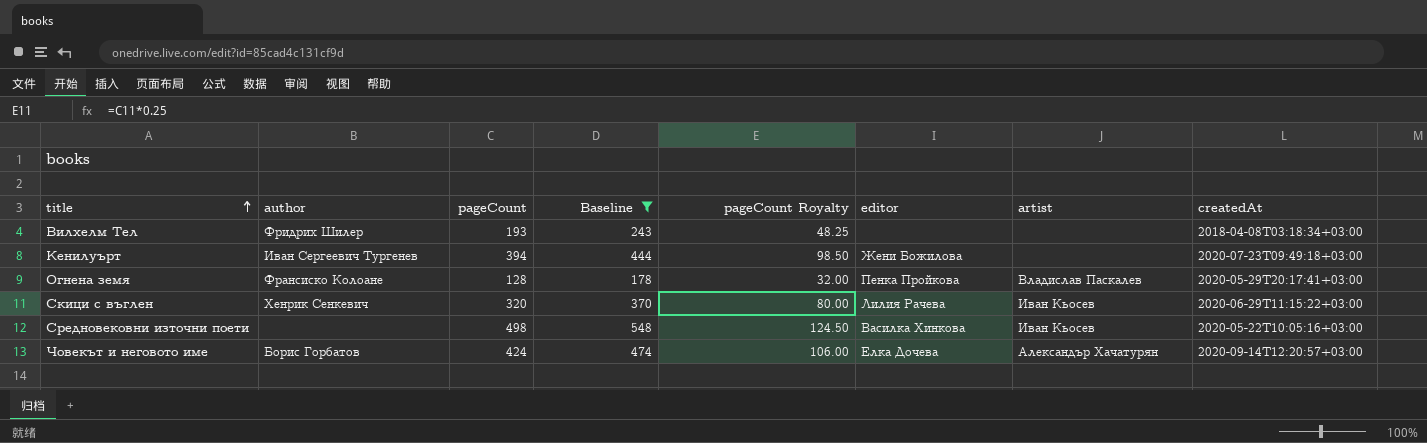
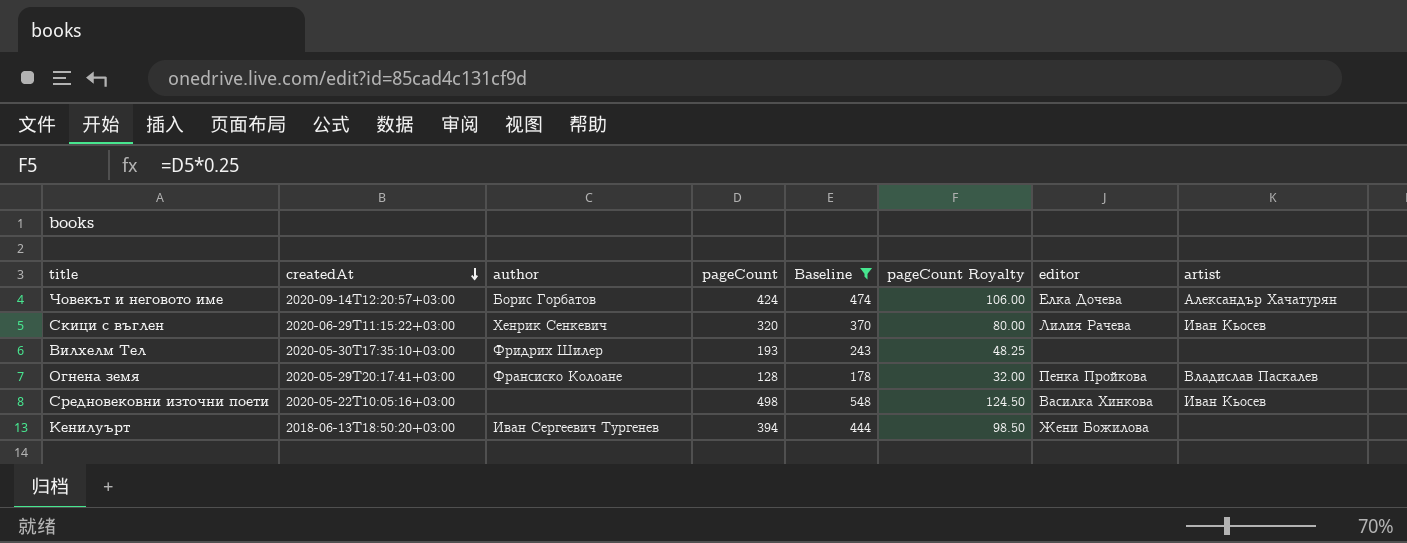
row order: title ascending -> createdAt descending
column createdAt | position: 8 -> 2
Вилхелм Тел | createdAt: 2018-04-08T03:18:34+03:00 -> 2020-05-30T17:35:10+03:00
Кенилуърт | createdAt: 2020-07-23T09:49:18+03:00 -> 2018-06-13T18:50:20+03:00

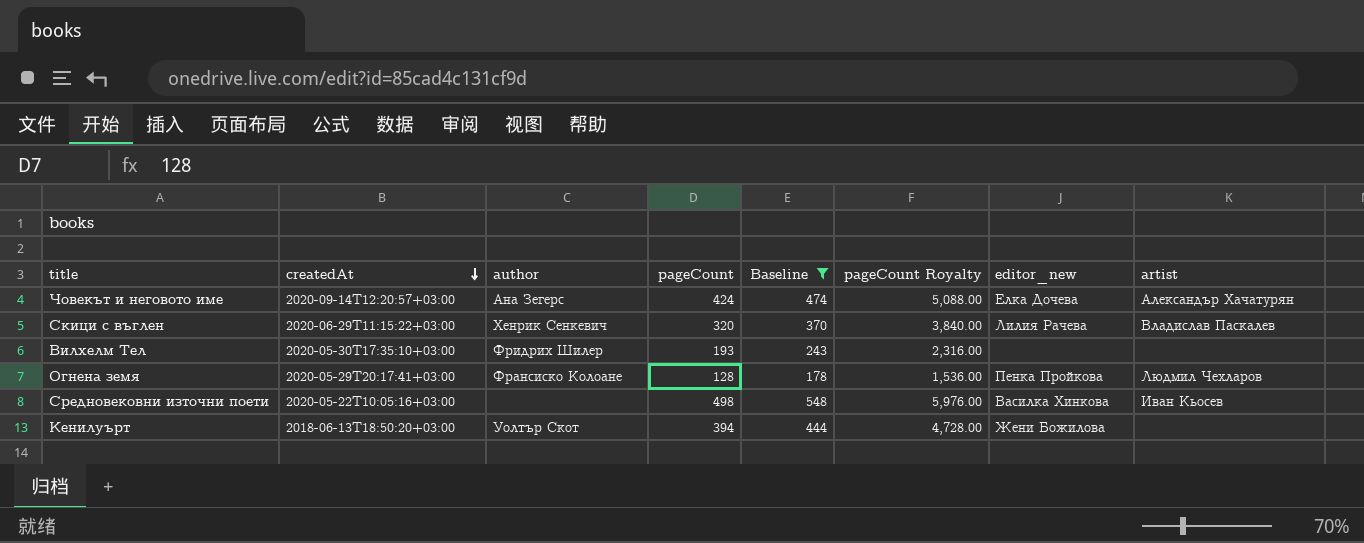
column pageCount Royalty | formula: [pageCount] * 0.25 -> [pageCount] * 12
column name: editor -> editor_new
Човекът и неговото име | author: Борис Горбатов -> Ана Зегерс
Скици с въглен | artist: Иван Кьосев -> Владислав Паскалев
Огнена земя | artist: Владислав Паскалев -> Людмил Чехларов
Кенилуърт | author: Иван Сергеевич Тургенев -> Уолтър Скот

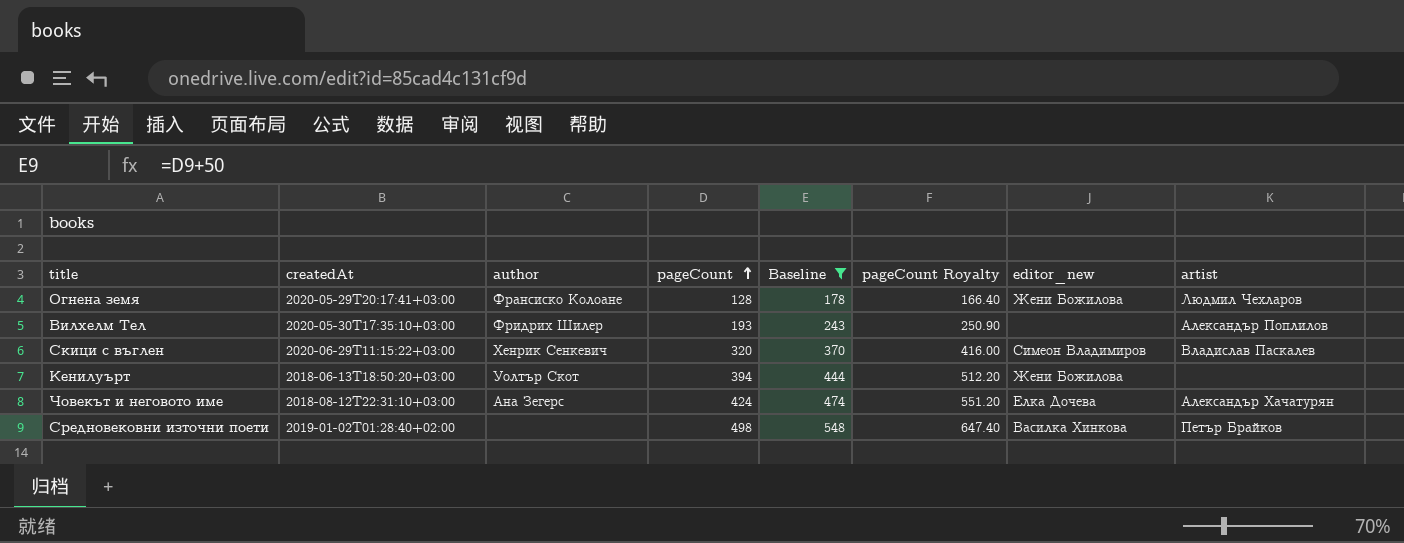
row order: createdAt descending -> pageCount ascending
column pageCount Royalty | formula: [pageCount] * 12 -> [pageCount] * 1.3
Огнена земя | editor_new: Пенка Пройкова -> Жени Божилова
Вилхелм Тел | artist: none -> Александър Поплилов
Скици с въглен | editor_new: Лилия Рачева -> Симеон Владимиров
Човекът и неговото име | createdAt: 2020-09-14T12:20:57+03:00 -> 2018-08-12T22:31:10+03:00
Средновековни източни поети | createdAt: 2020-05-22T10:05:16+03:00 -> 2019-01-02T01:28:40+02:00
Средновековни източни поети | artist: Иван Кьосев -> Петър Брайков

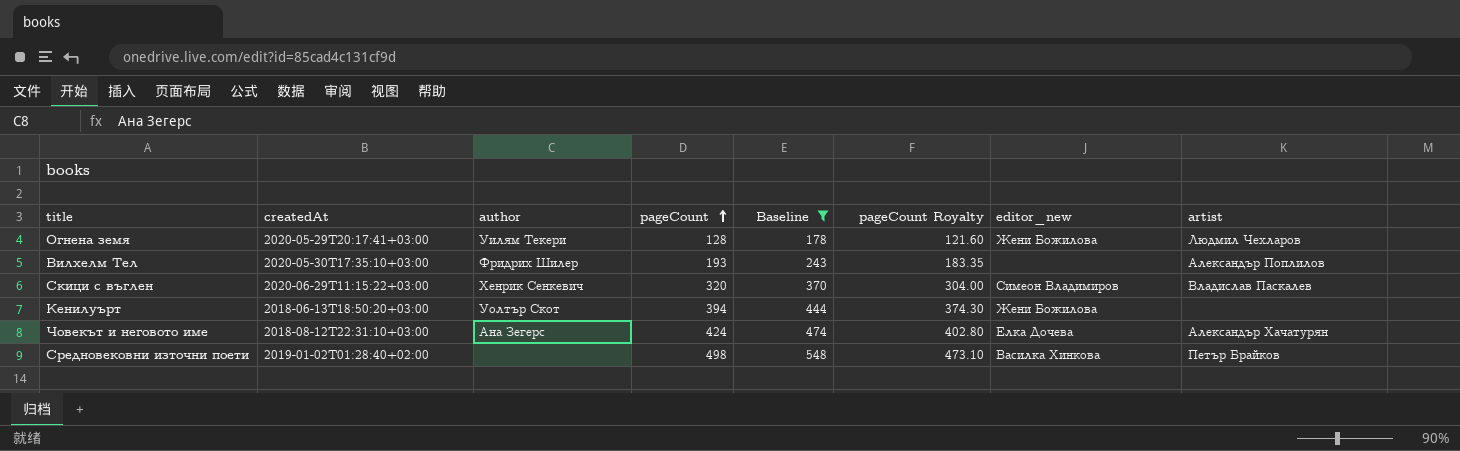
column pageCount Royalty | formula: [pageCount] * 1.3 -> [pageCount] * 0.95
Огнена земя | author: Франсиско Колоане -> Уилям Текери

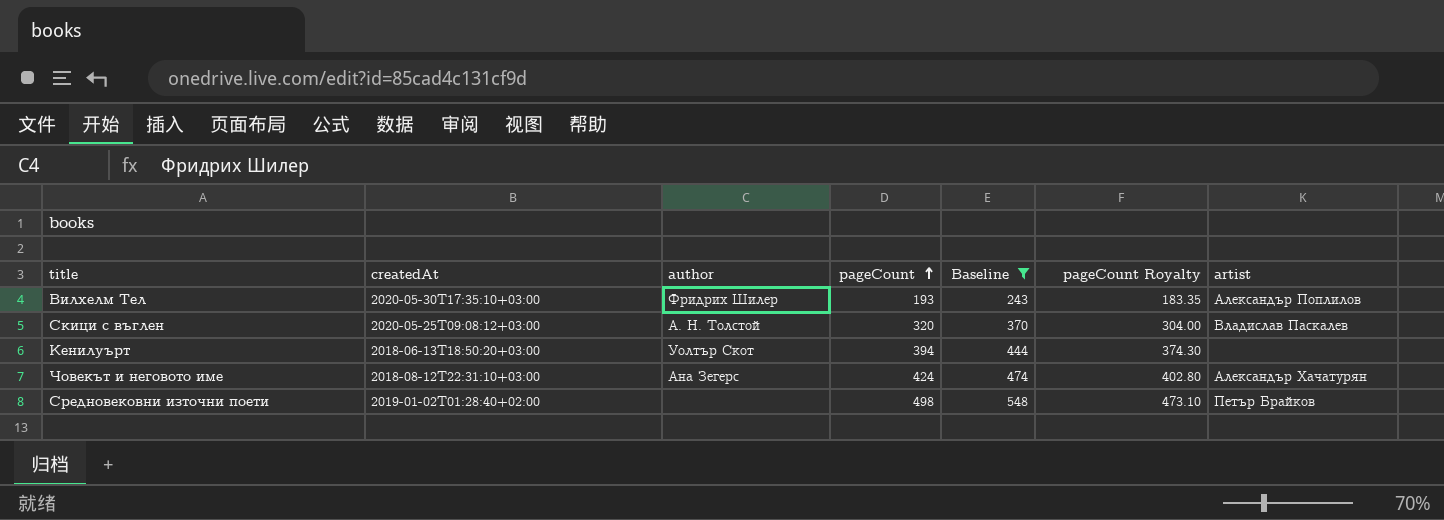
column editor_new | position: 7 -> none
row Огнена земя: 2020-05-29T20:17:41+03:00 | Уилям Текери | 128 | 178 | 121.60 | Жени Божилова | Людмил Чехларов -> none
Скици с въглен | createdAt: 2020-06-29T11:15:22+03:00 -> 2020-05-25T09:08:12+03:00
Скици с въглен | author: Хенрик Сенкевич -> А. Н. Толстой

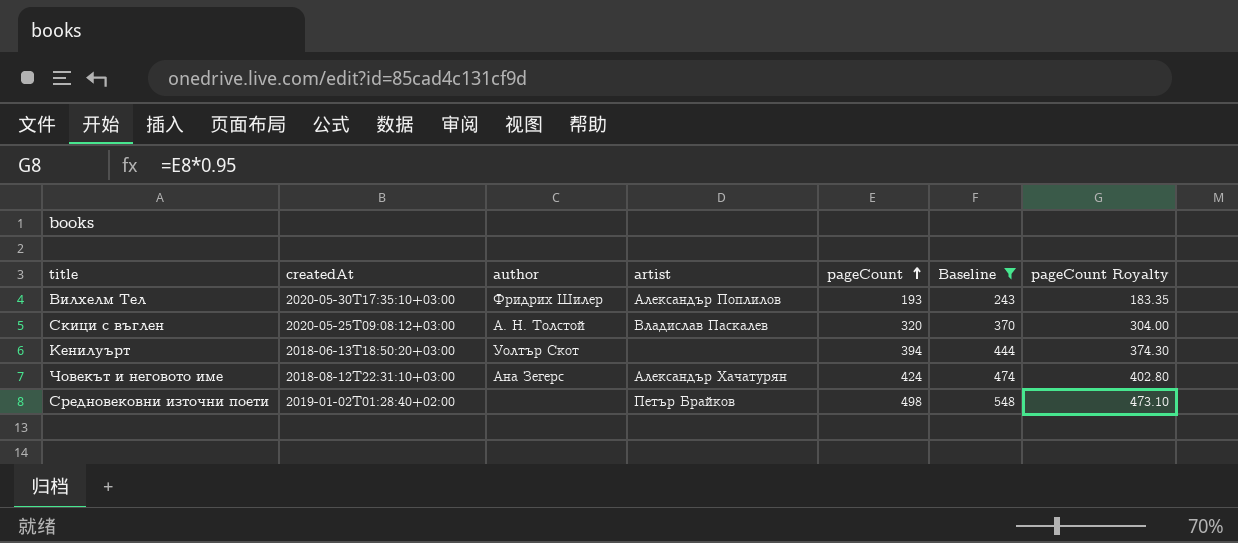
column artist | position: 7 -> 4

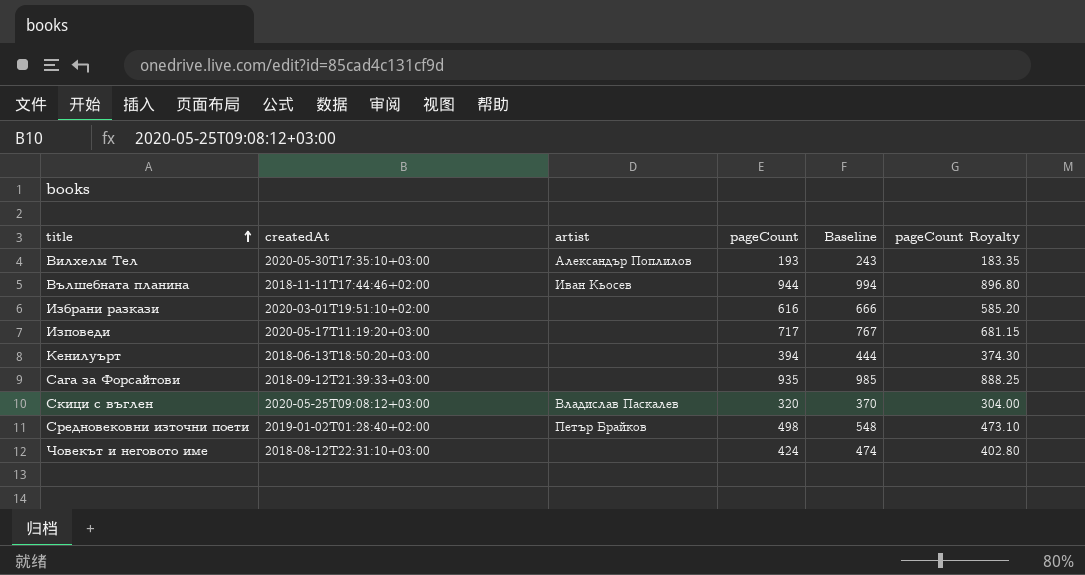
filter: Baseline <= 548 -> none
row order: pageCount ascending -> title ascending
column author | position: 3 -> none
Човекът и неговото име | artist: Александър Хачатурян -> none

